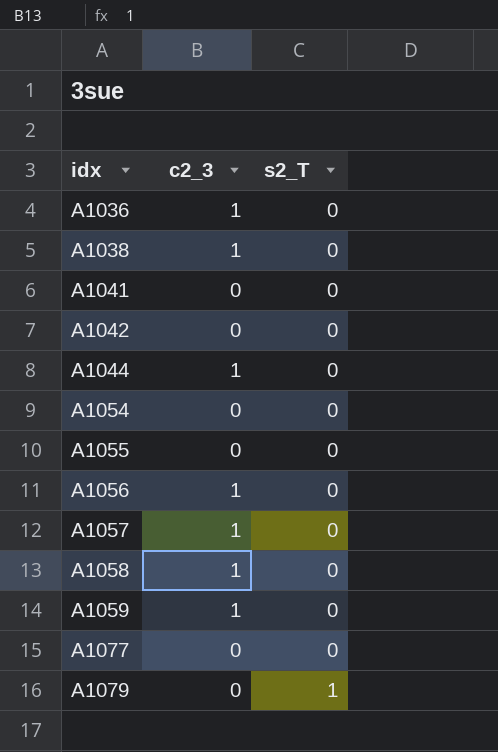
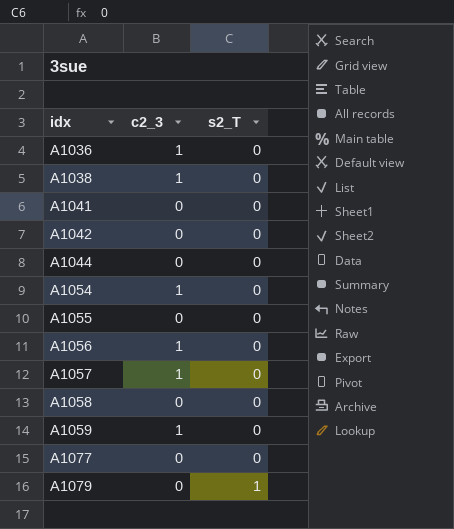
A1044 | c2_3: 1 -> 0
A1054 | c2_3: 0 -> 1
A1058 | c2_3: 1 -> 0

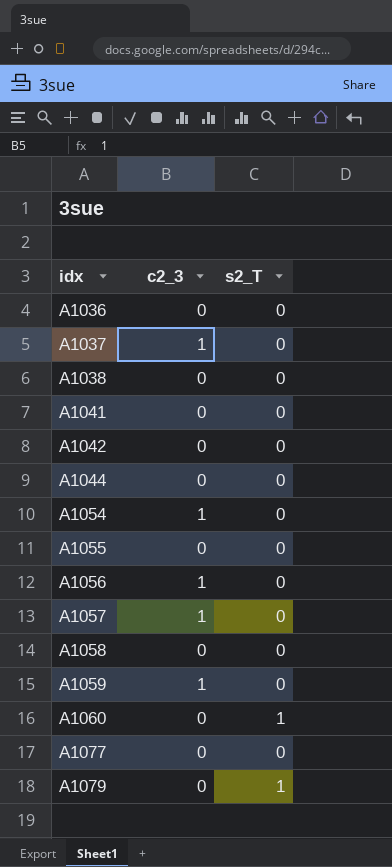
A1036 | c2_3: 1 -> 0
row A1037: none -> 1 | 0
A1038 | c2_3: 1 -> 0
row A1060: none -> 0 | 1

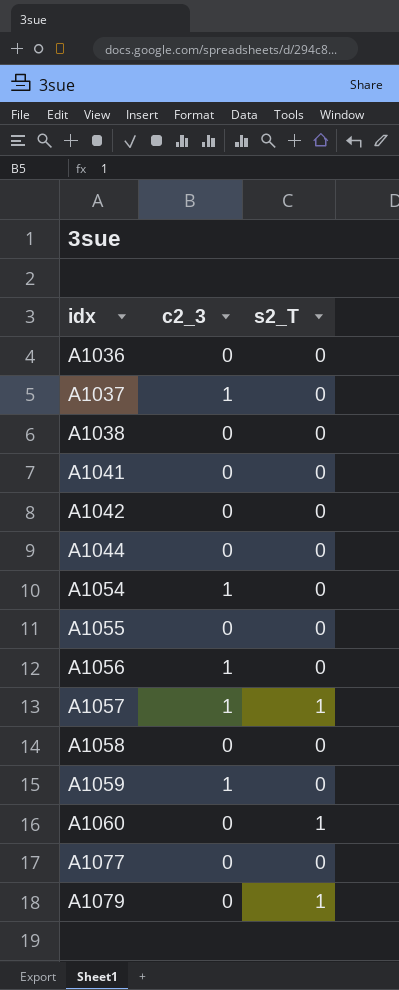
A1057 | s2_T: 0 -> 1

